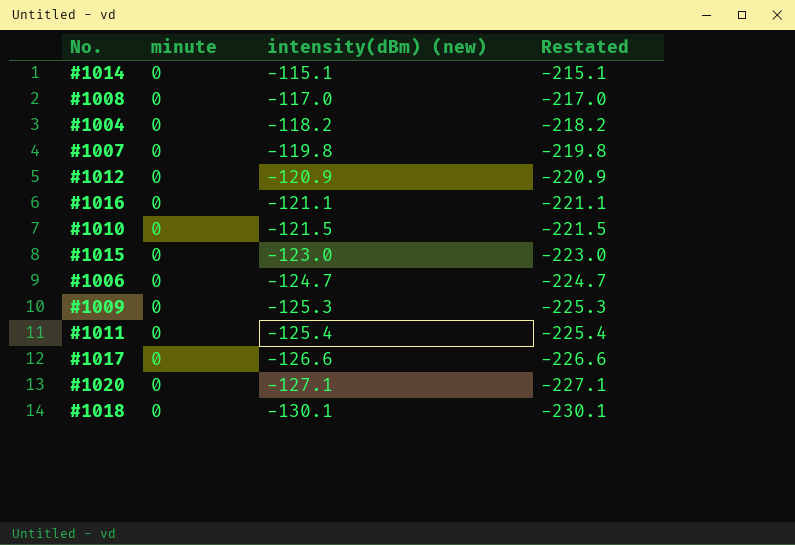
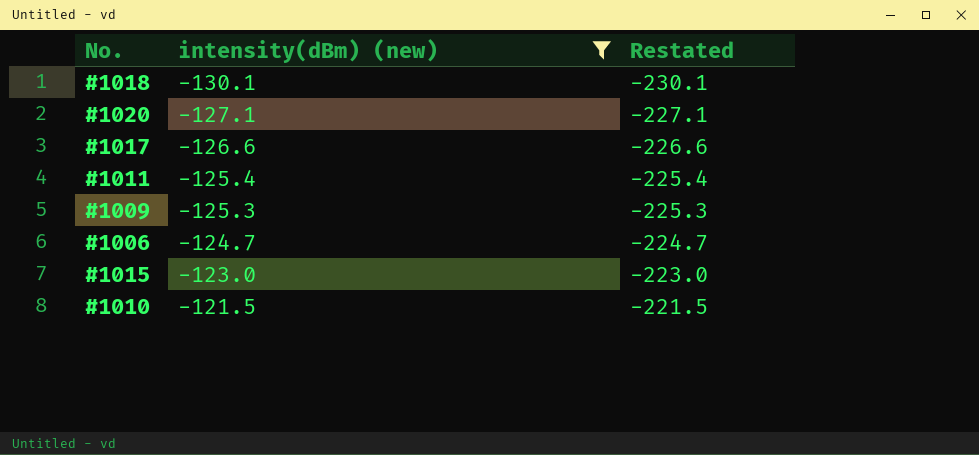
filter: none -> intensity(dBm) (new) <= -121.5
row order: intensity(dBm) (new) descending -> intensity(dBm) (new) ascending
column minute | position: 2 -> none

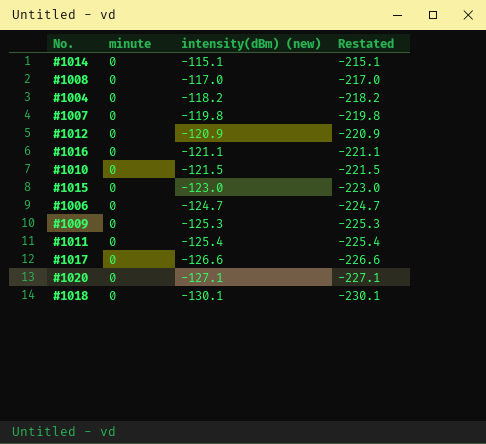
filter: intensity(dBm) (new) <= -121.5 -> none
row order: intensity(dBm) (new) ascending -> intensity(dBm) (new) descending
column minute | position: none -> 2

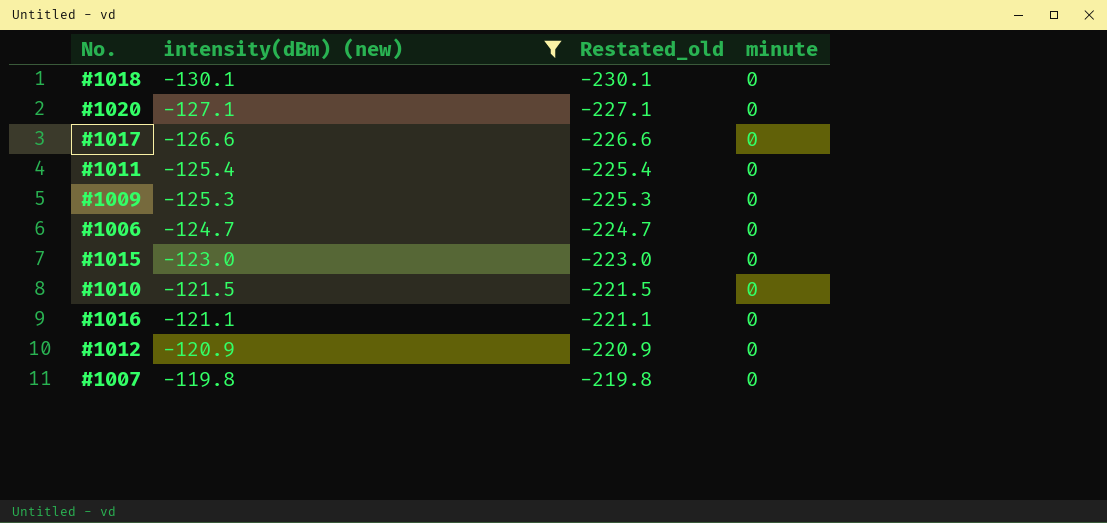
filter: none -> intensity(dBm) (new) <= -119.8
row order: intensity(dBm) (new) descending -> intensity(dBm) (new) ascending
column name: Restated -> Restated_old
column minute | position: 2 -> 4

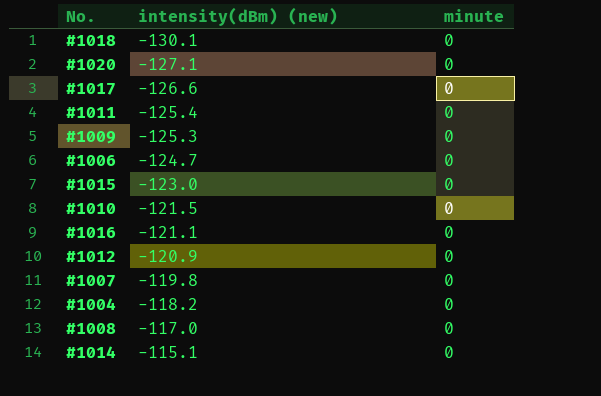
filter: intensity(dBm) (new) <= -119.8 -> none
column Restated_old | formula: [intensity(dBm) (new)] - 100 -> none

